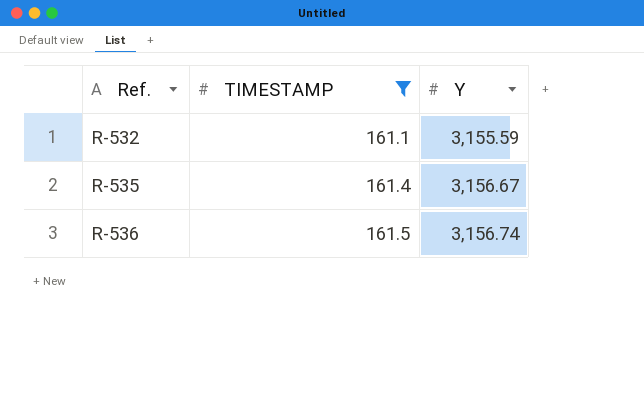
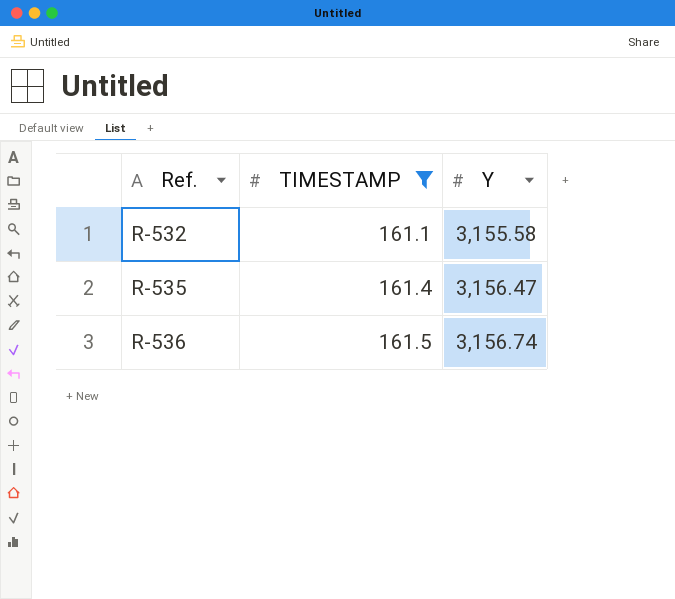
R-532 | Y: 3,155.59 -> 3,155.58
R-535 | Y: 3,156.67 -> 3,156.47

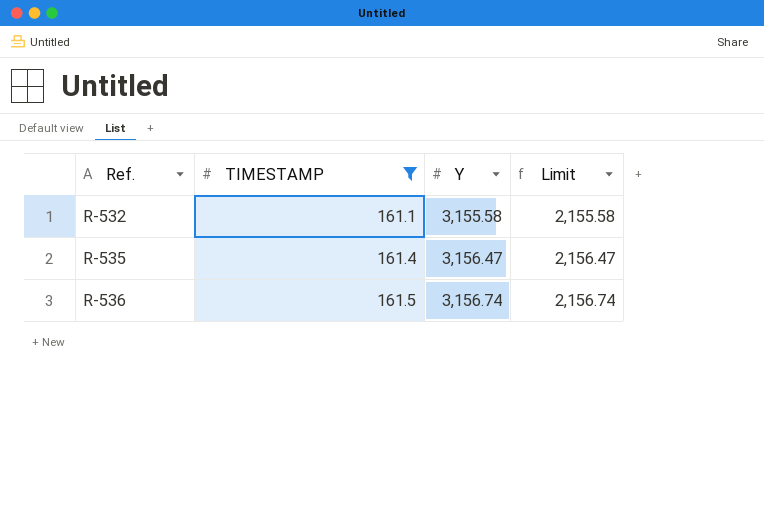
column Limit | formula: none -> [Y] - 1000

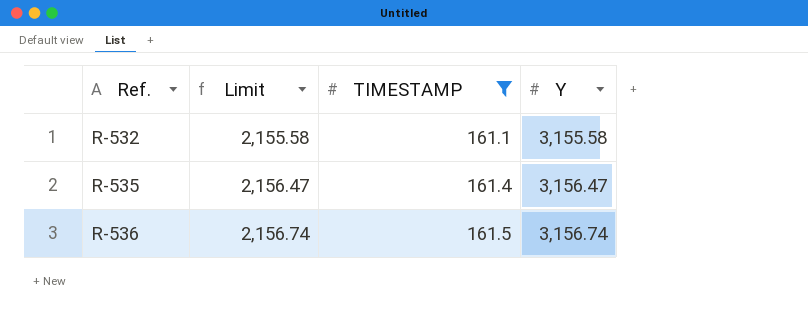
column Limit | position: 4 -> 2

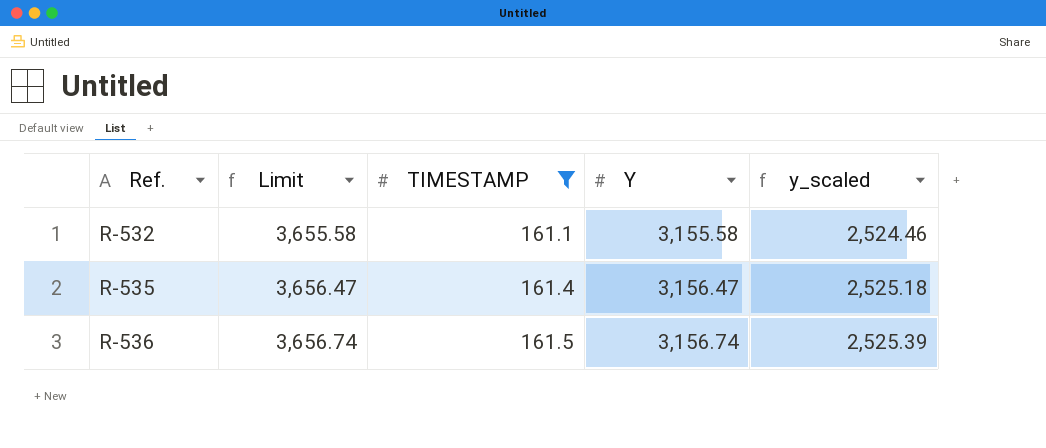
column Limit | formula: [Y] - 1000 -> [Y] + 500
column y_scaled | formula: none -> [Y] * 0.8

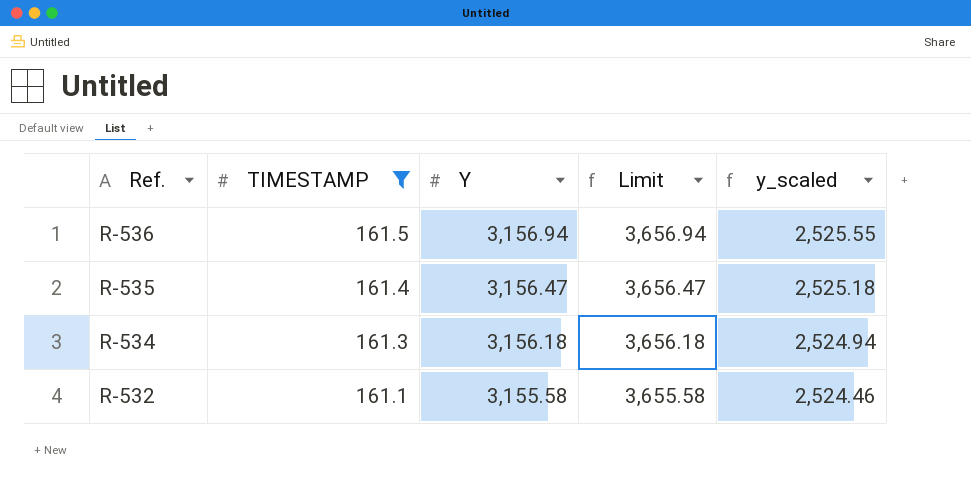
row order: Ref. ascending -> Ref. descending
column Limit | position: 2 -> 4
R-536 | Y: 3,156.74 -> 3,156.94
R-536 | Limit: 3,656.74 -> 3,656.94
R-536 | y_scaled: 2,525.39 -> 2,525.55
row R-534: none -> 161.3 | 3,156.18 | 3,656.18 | 2,524.94

